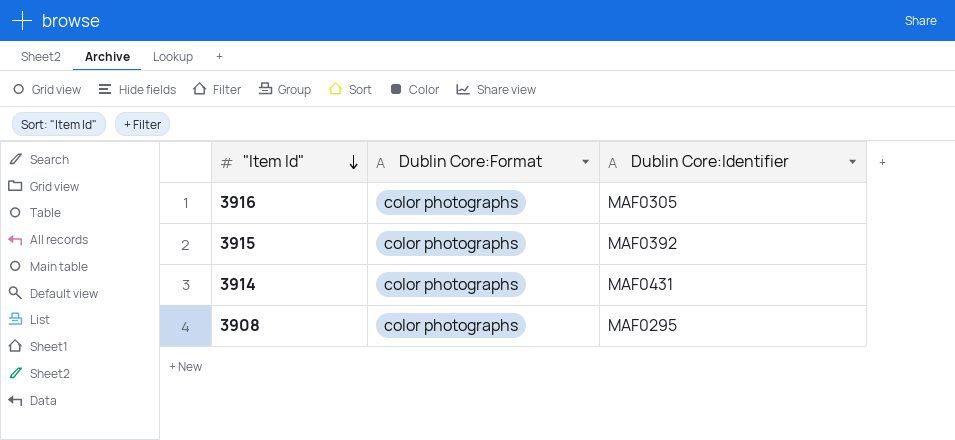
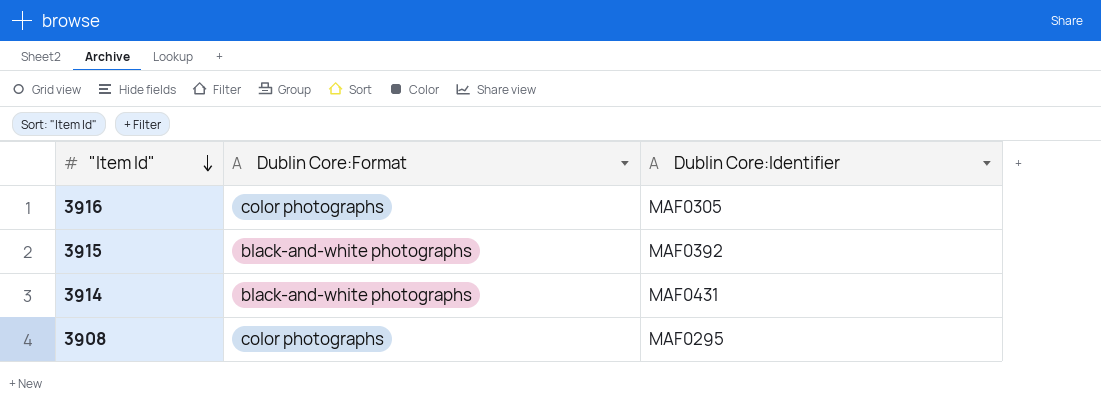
3915 | Dublin Core:Format: color photographs -> black-and-white photographs
3914 | Dublin Core:Format: color photographs -> black-and-white photographs

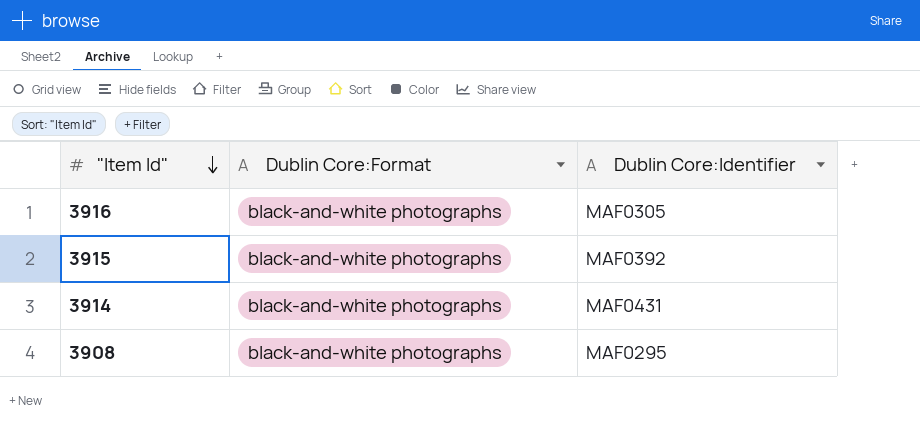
3916 | Dublin Core:Format: color photographs -> black-and-white photographs
3908 | Dublin Core:Format: color photographs -> black-and-white photographs

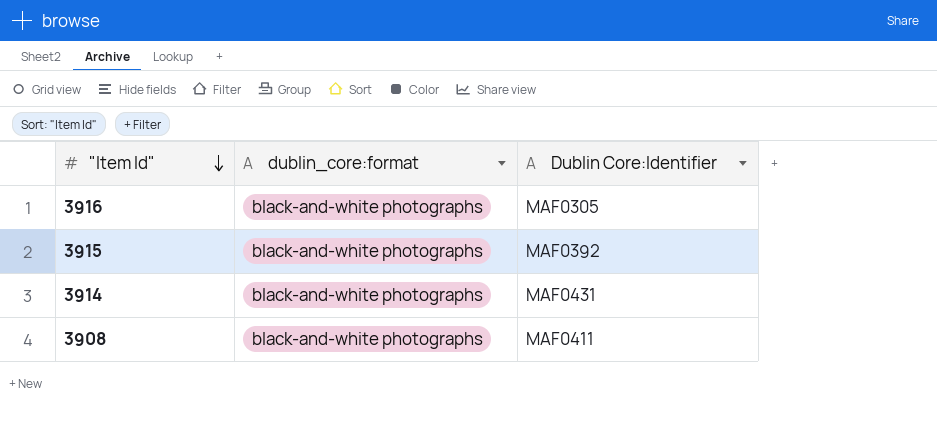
column name: Dublin Core:Format -> dublin_core:format
3908 | Dublin Core:Identifier: MAF0295 -> MAF0411

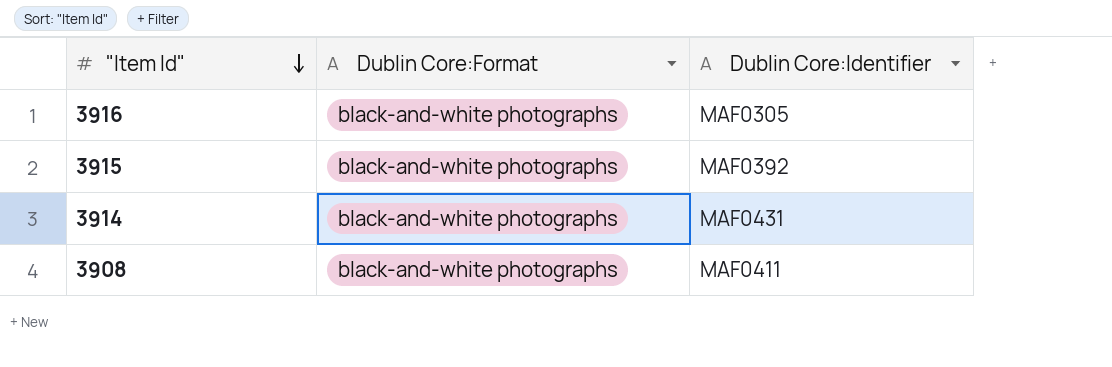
column name: dublin_core:format -> Dublin Core:Format

